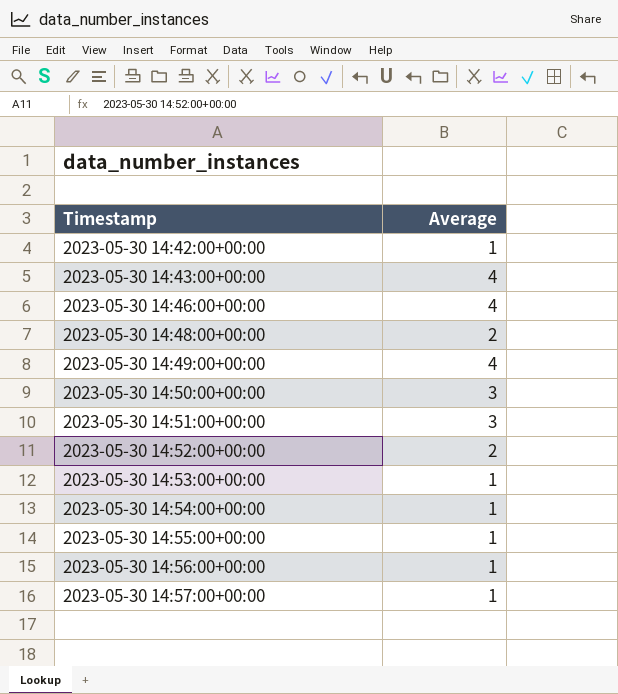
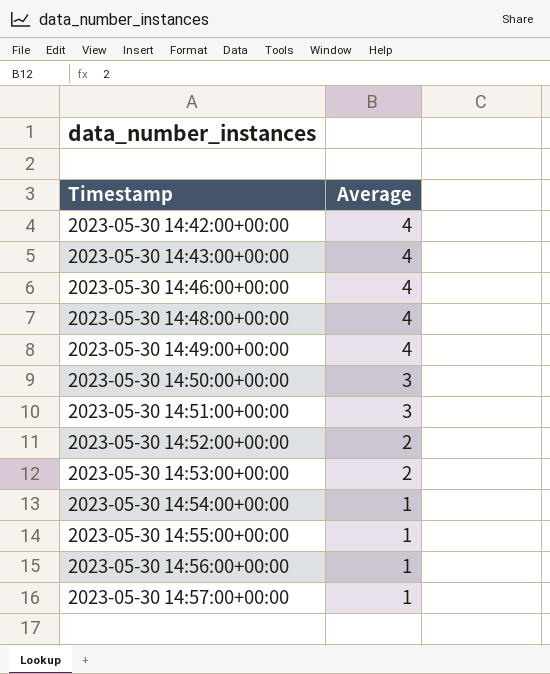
2023-05-30 14:42:00+00:00 | Average: 1 -> 4
2023-05-30 14:48:00+00:00 | Average: 2 -> 4
2023-05-30 14:53:00+00:00 | Average: 1 -> 2

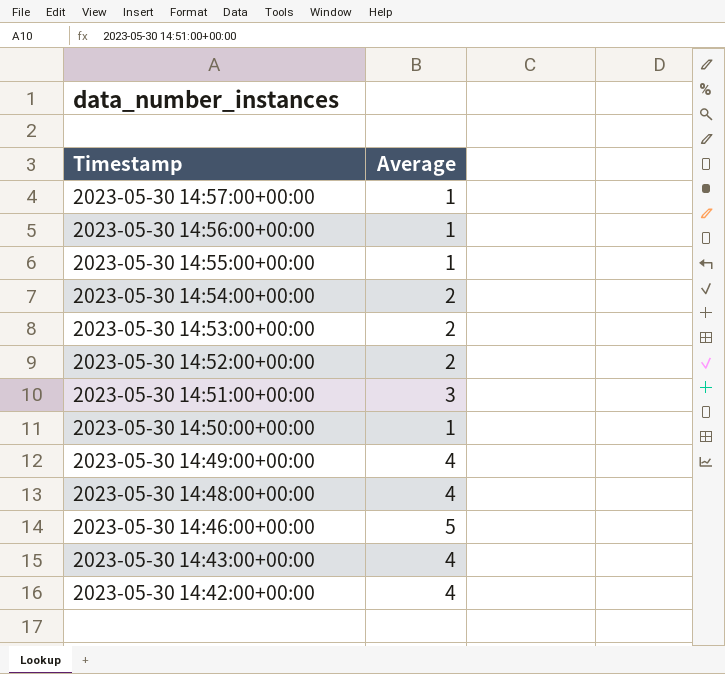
row order: Timestamp ascending -> Timestamp descending
2023-05-30 14:54:00+00:00 | Average: 1 -> 2
2023-05-30 14:50:00+00:00 | Average: 3 -> 1
2023-05-30 14:46:00+00:00 | Average: 4 -> 5

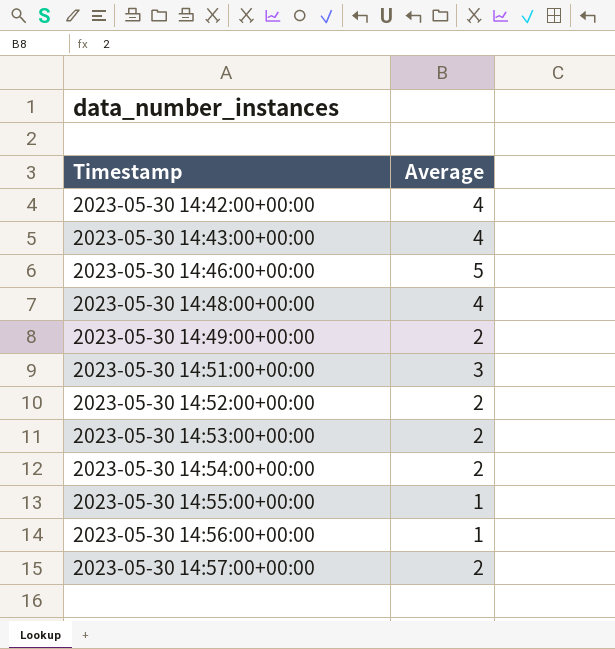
row order: Timestamp descending -> Timestamp ascending
row 2023-05-30 14:50:00+00:00: 1 -> none
2023-05-30 14:49:00+00:00 | Average: 4 -> 2
2023-05-30 14:57:00+00:00 | Average: 1 -> 2

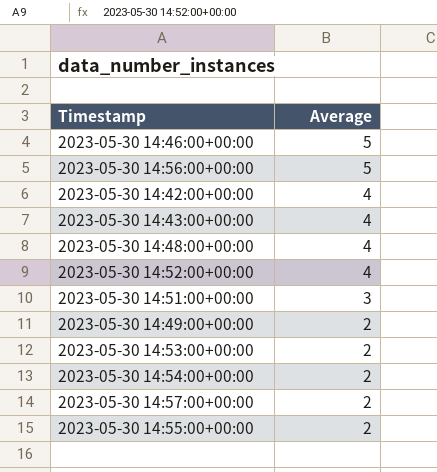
row order: Timestamp ascending -> Average descending
2023-05-30 14:56:00+00:00 | Average: 1 -> 5
2023-05-30 14:52:00+00:00 | Average: 2 -> 4
2023-05-30 14:55:00+00:00 | Average: 1 -> 2

